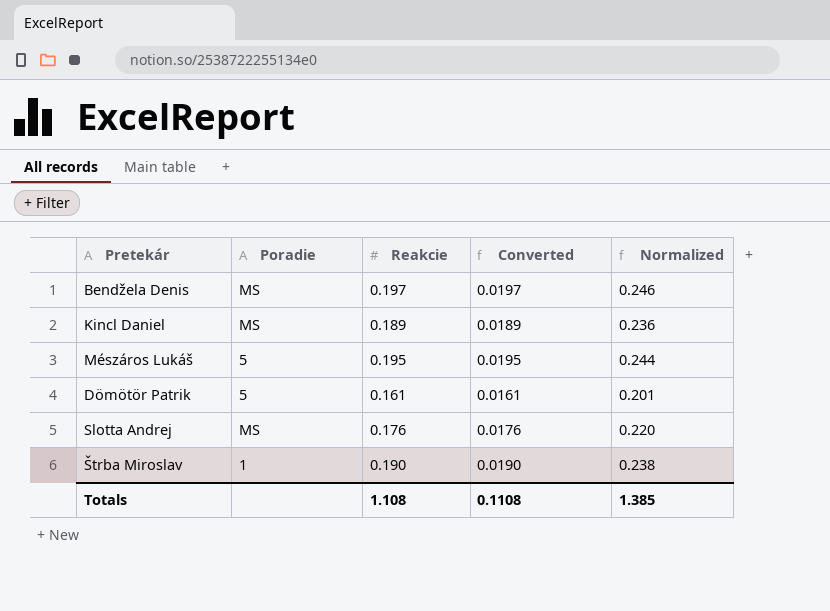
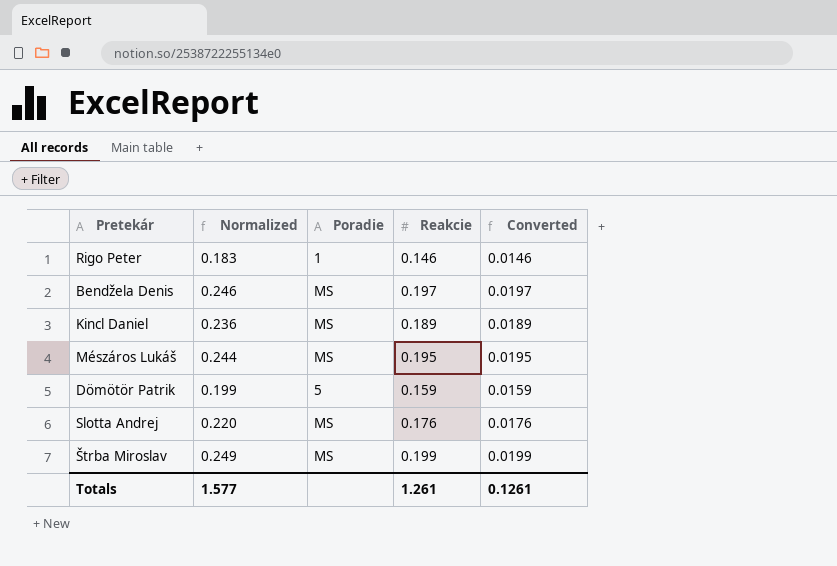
column Normalized | position: 5 -> 2
row Rigo Peter: none -> 0.183 | 1 | 0.146 | 0.0146
Mészáros Lukáš | Poradie: 5 -> MS
Dömötör Patrik | Normalized: 0.201 -> 0.199
Dömötör Patrik | Reakcie: 0.161 -> 0.159
Dömötör Patrik | Converted: 0.0161 -> 0.0159
Štrba Miroslav | Normalized: 0.238 -> 0.249
Štrba Miroslav | Poradie: 1 -> MS
Štrba Miroslav | Reakcie: 0.190 -> 0.199
Štrba Miroslav | Converted: 0.0190 -> 0.0199
Totals | Normalized: 1.385 -> 1.577
Totals | Reakcie: 1.108 -> 1.261
Totals | Converted: 0.1108 -> 0.1261

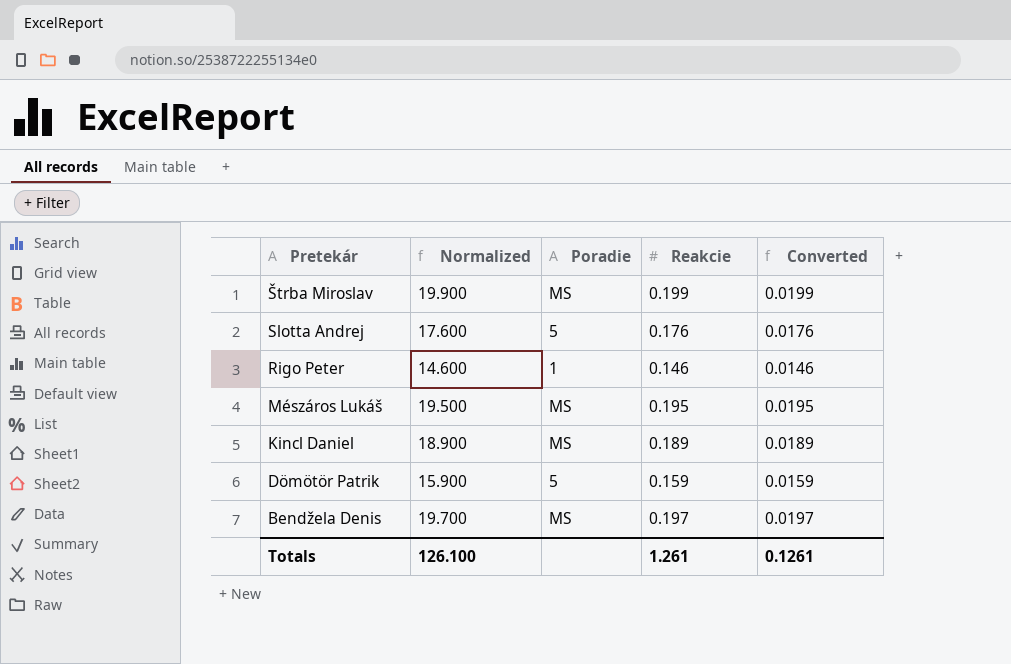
row order: none -> Pretekár descending
column Normalized | formula: [Reakcie] * 1.25 -> [Reakcie] * 100
Slotta Andrej | Poradie: MS -> 5
Totals | Normalized: 1.577 -> 126.100

